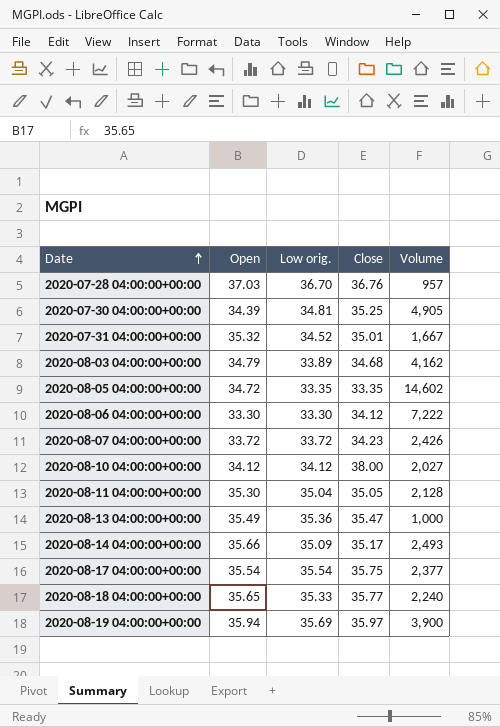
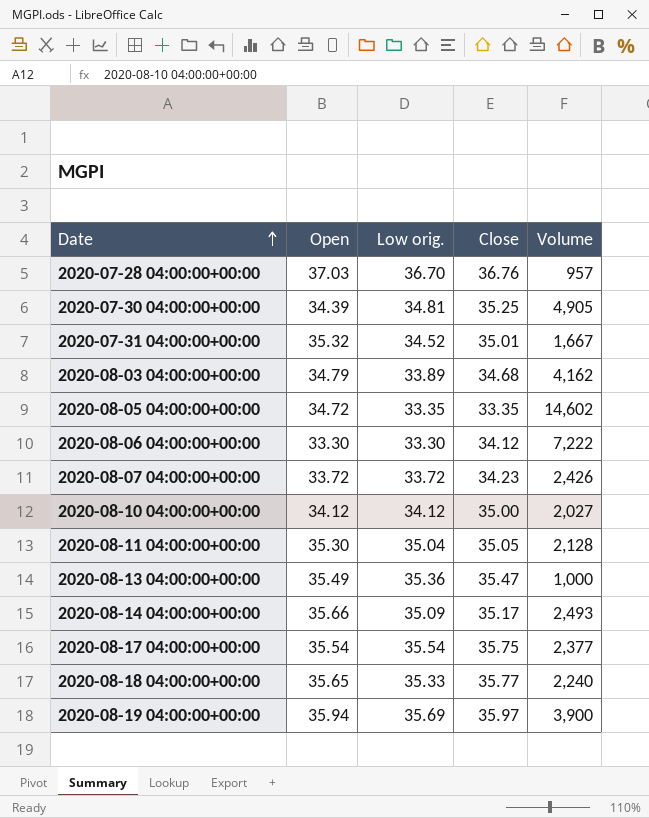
2020-08-10 04:00:00+00:00 | Close: 38.00 -> 35.00

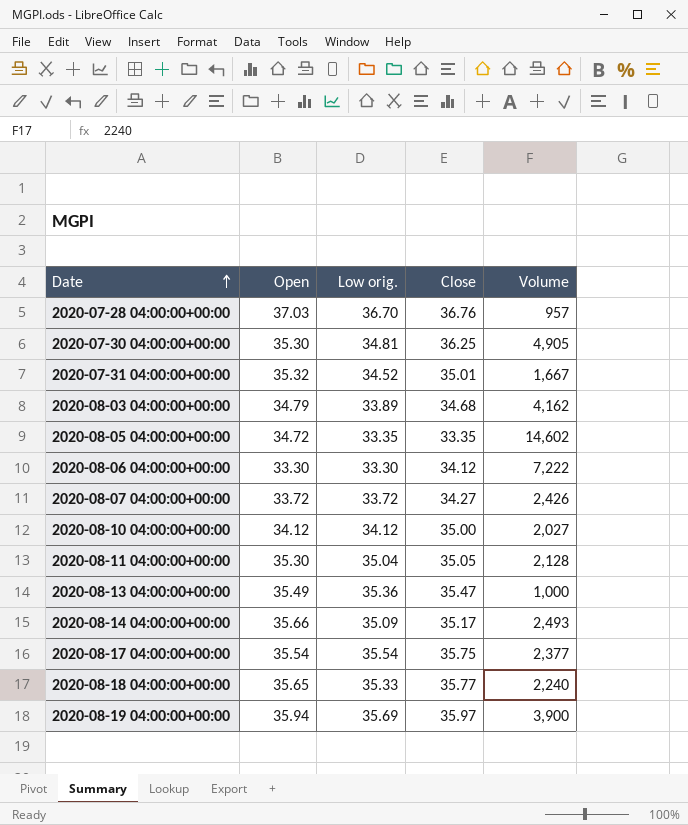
2020-07-30 04:00:00+00:00 | Open: 34.39 -> 35.30
2020-07-30 04:00:00+00:00 | Close: 35.25 -> 36.25
2020-08-07 04:00:00+00:00 | Close: 34.23 -> 34.27

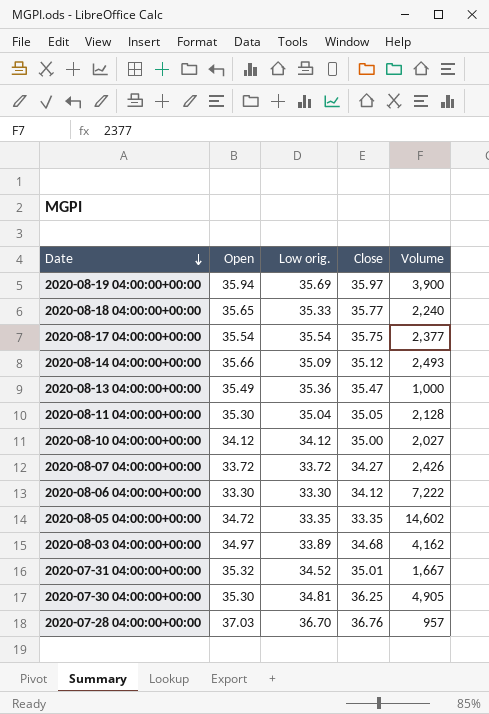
row order: Date ascending -> Date descending
2020-08-14 04:00:00+00:00 | Close: 35.17 -> 35.12
2020-08-03 04:00:00+00:00 | Open: 34.79 -> 34.97

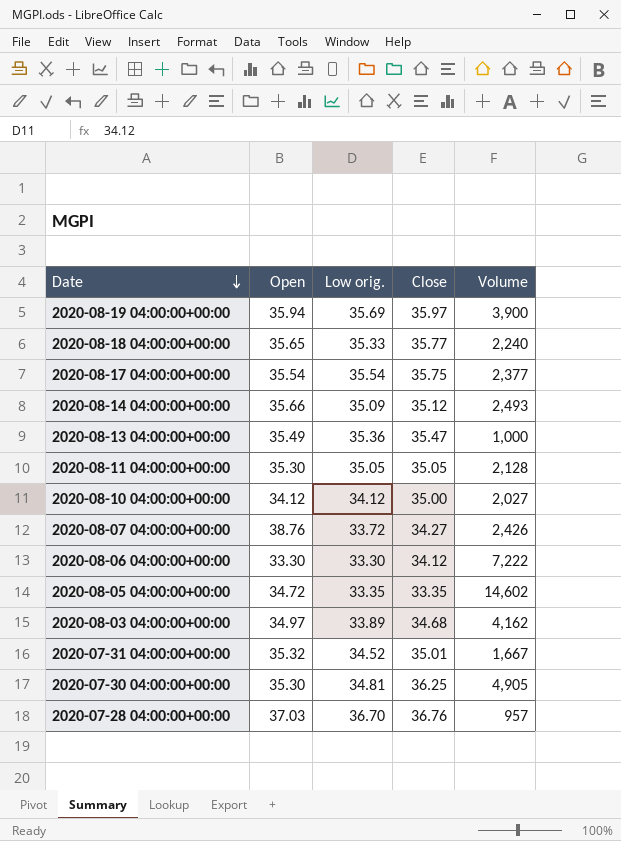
2020-08-11 04:00:00+00:00 | Low orig.: 35.04 -> 35.05
2020-08-07 04:00:00+00:00 | Open: 33.72 -> 38.76

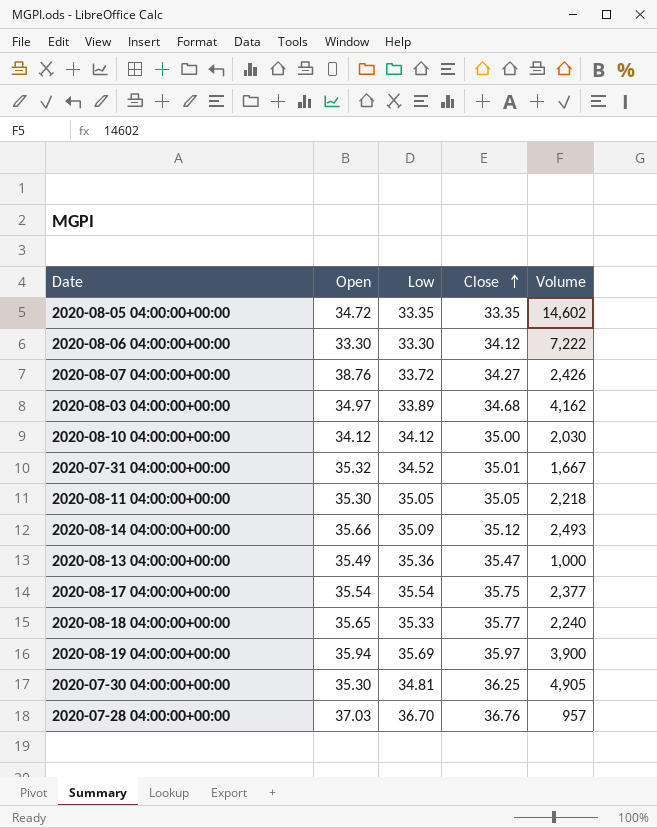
row order: Date descending -> Close ascending
column name: Low orig. -> Low
2020-08-10 04:00:00+00:00 | Volume: 2,027 -> 2,030
2020-08-11 04:00:00+00:00 | Volume: 2,128 -> 2,218

